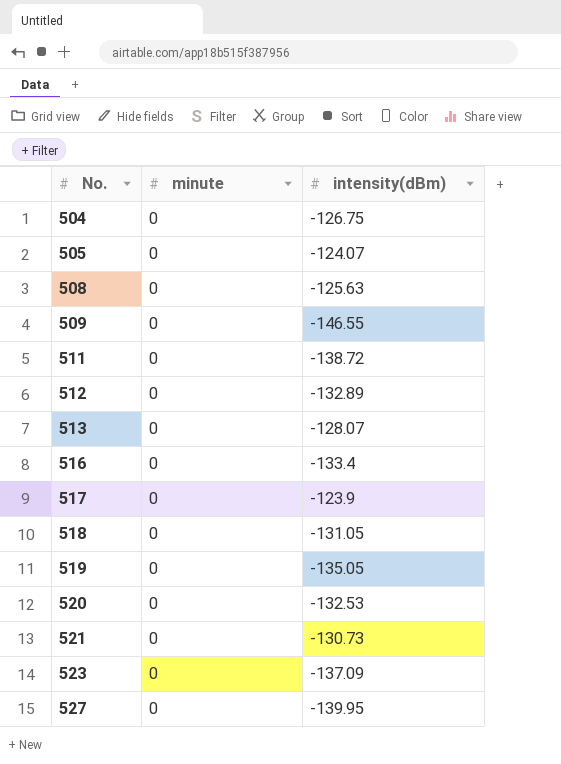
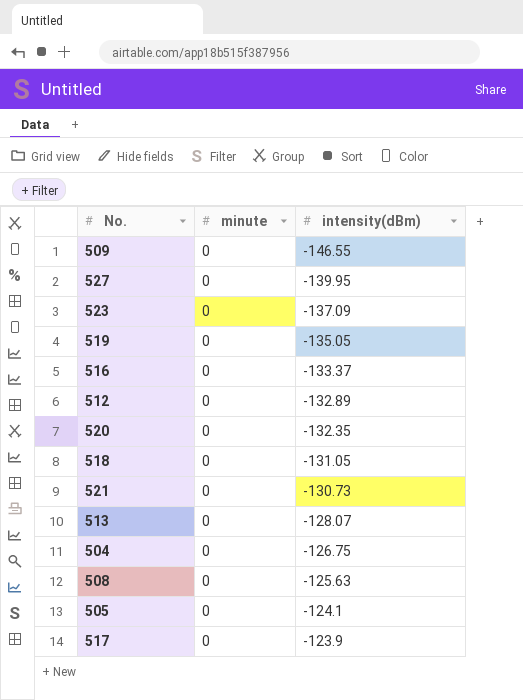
row order: No. ascending -> intensity(dBm) ascending
row 511: 0 | -138.72 -> none
516 | intensity(dBm): -133.4 -> -133.37
520 | intensity(dBm): -132.53 -> -132.35
505 | intensity(dBm): -124.07 -> -124.1

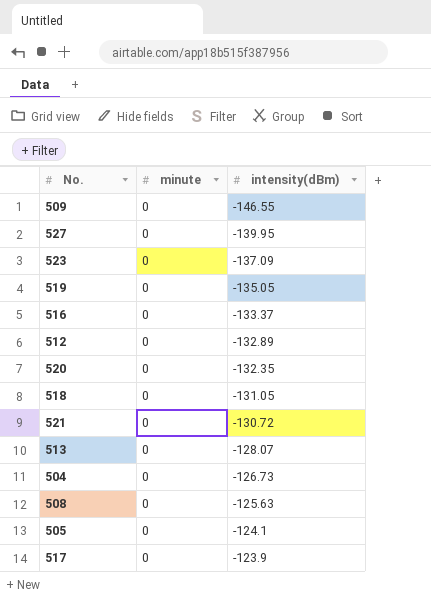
521 | intensity(dBm): -130.73 -> -130.72
504 | intensity(dBm): -126.75 -> -126.73

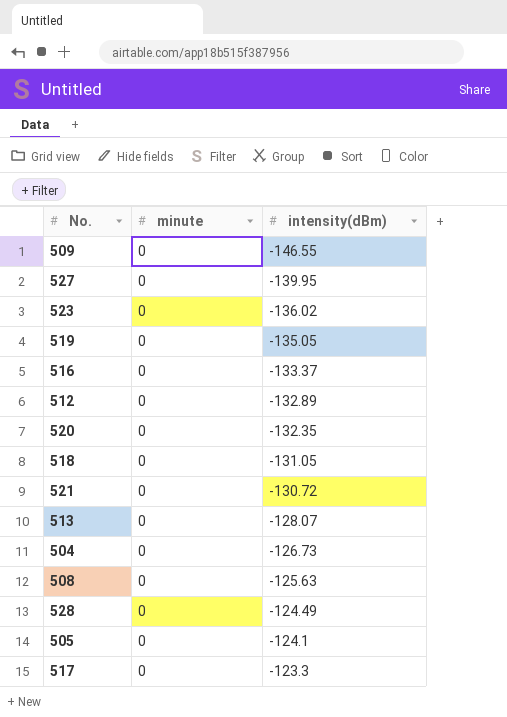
523 | intensity(dBm): -137.09 -> -136.02
row 528: none -> 0 | -124.49
517 | intensity(dBm): -123.9 -> -123.3

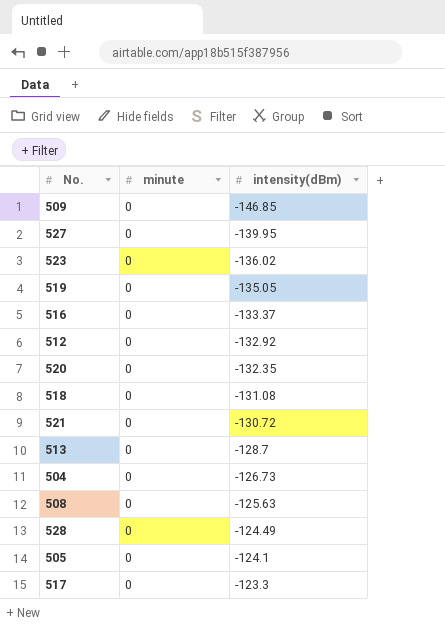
509 | intensity(dBm): -146.55 -> -146.85
512 | intensity(dBm): -132.89 -> -132.92
518 | intensity(dBm): -131.05 -> -131.08
513 | intensity(dBm): -128.07 -> -128.7

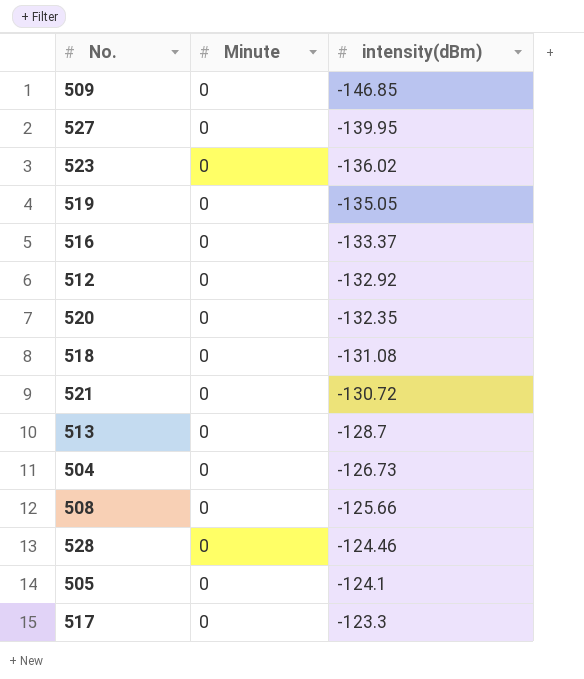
column name: minute -> Minute
508 | intensity(dBm): -125.63 -> -125.66
528 | intensity(dBm): -124.49 -> -124.46

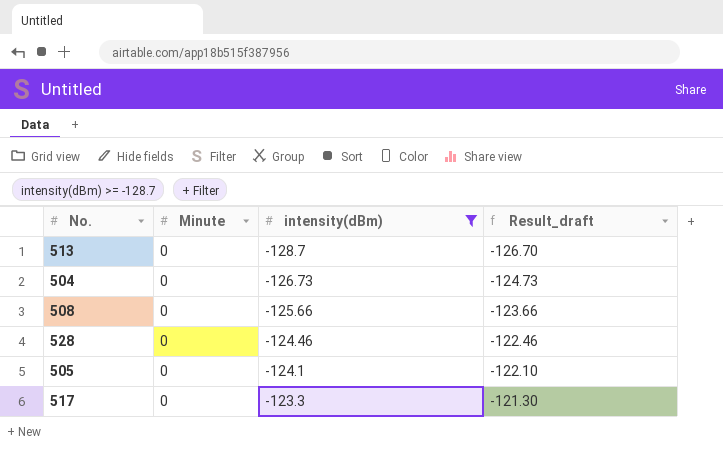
filter: none -> intensity(dBm) >= -128.7
column Result_draft | formula: none -> [intensity(dBm)] + 2

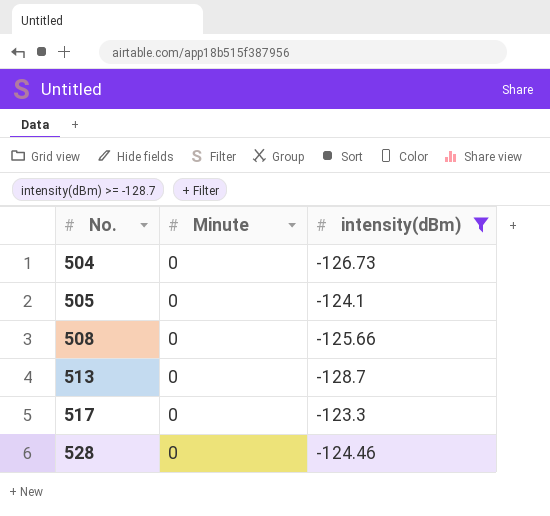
row order: intensity(dBm) ascending -> No. ascending
column Result_draft | formula: [intensity(dBm)] + 2 -> none

